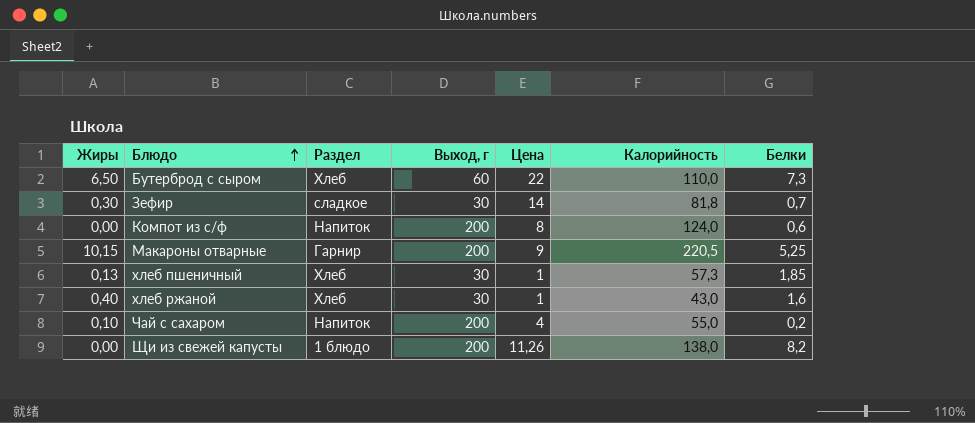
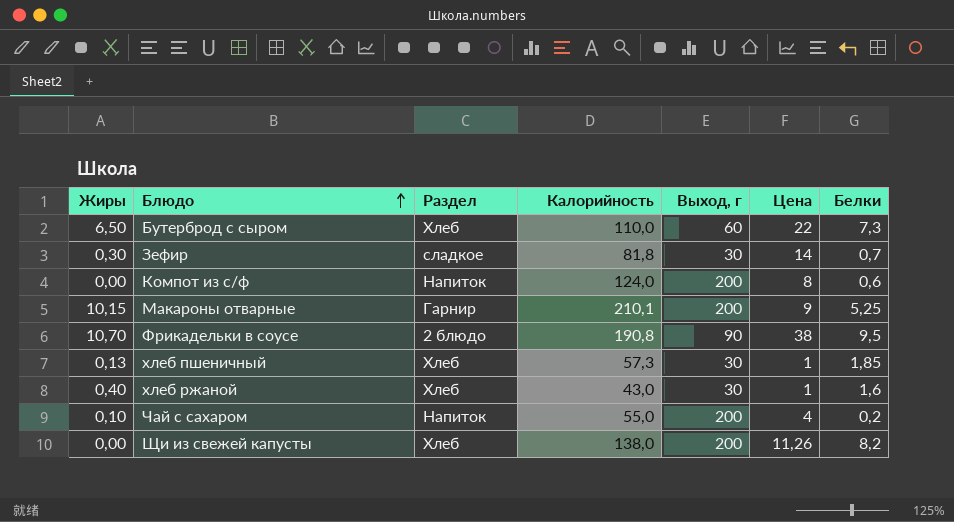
column Калорийность | position: 6 -> 4
Макароны отварные | Калорийность: 220,5 -> 210,1
row Фрикадельки в соусе: none -> 10,70 | 2 блюдо | 190,8 | 90 | 38 | 9,5
Щи из свежей капусты | Раздел: 1 блюдо -> Хлеб

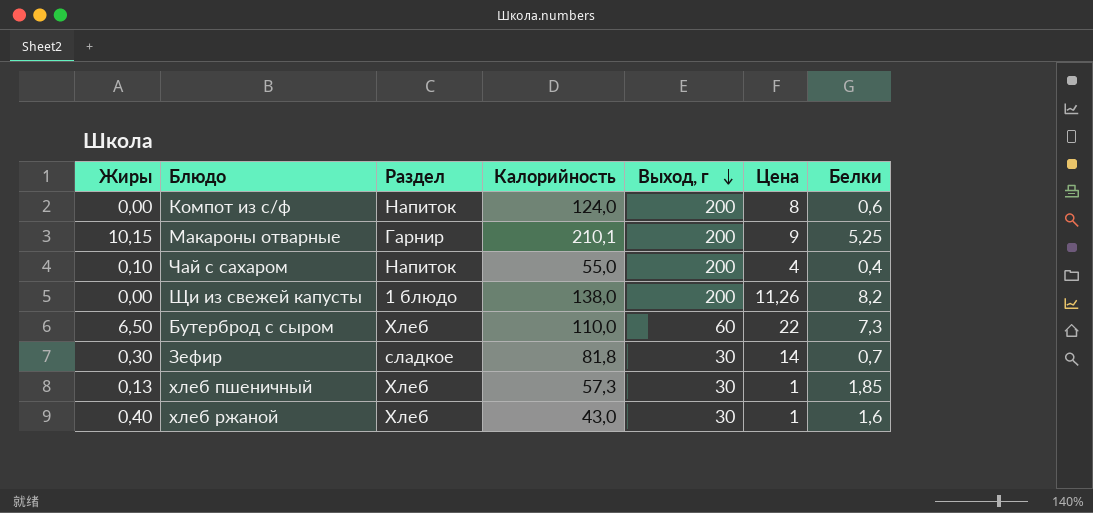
row order: Блюдо ascending -> Выход, г descending
row Фрикадельки в соусе: 10,70 | 2 блюдо | 190,8 | 90 | 38 | 9,5 -> none
Чай с сахаром | Белки: 0,2 -> 0,4
Щи из свежей капусты | Раздел: Хлеб -> 1 блюдо

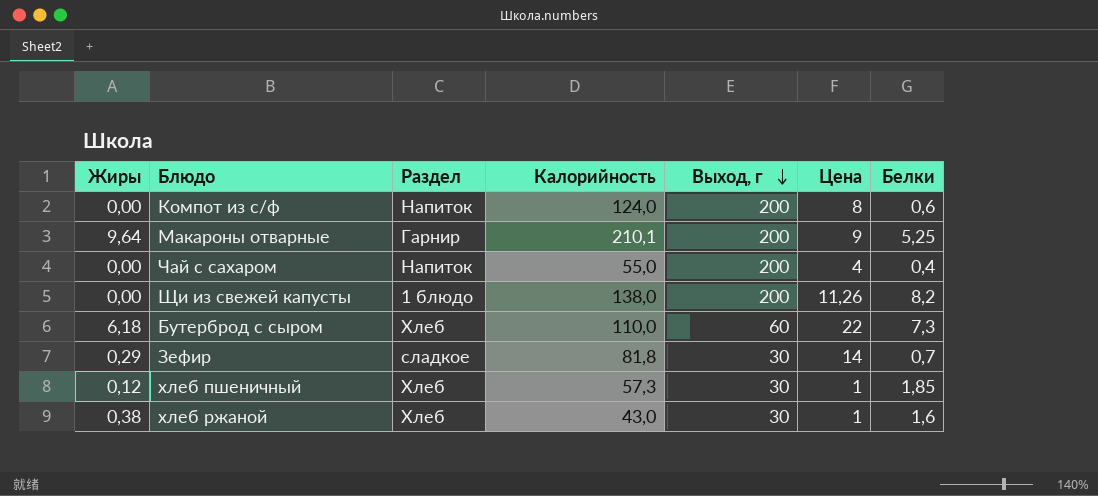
Макароны отварные | Жиры: 10,15 -> 9,64
Чай с сахаром | Жиры: 0,10 -> 0,00
Бутерброд с сыром | Жиры: 6,50 -> 6,18
Зефир | Жиры: 0,30 -> 0,29
хлеб пшеничный | Жиры: 0,13 -> 0,12
хлеб ржаной | Жиры: 0,40 -> 0,38

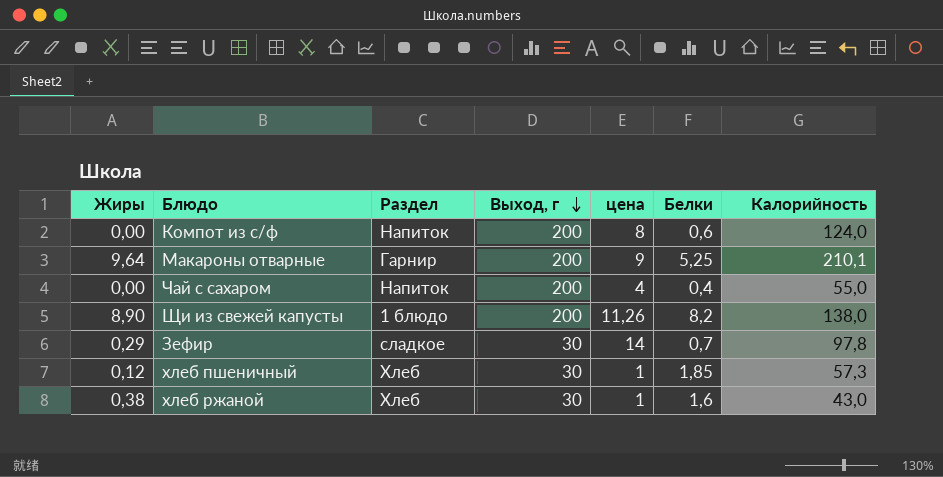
column name: Цена -> цена
column Калорийность | position: 4 -> 7
row Бутерброд с сыром: 6,18 | Хлеб | 110,0 | 60 | 22 | 7,3 -> none
Щи из свежей капусты | Жиры: 0,00 -> 8,90
Зефир | Калорийность: 81,8 -> 97,8

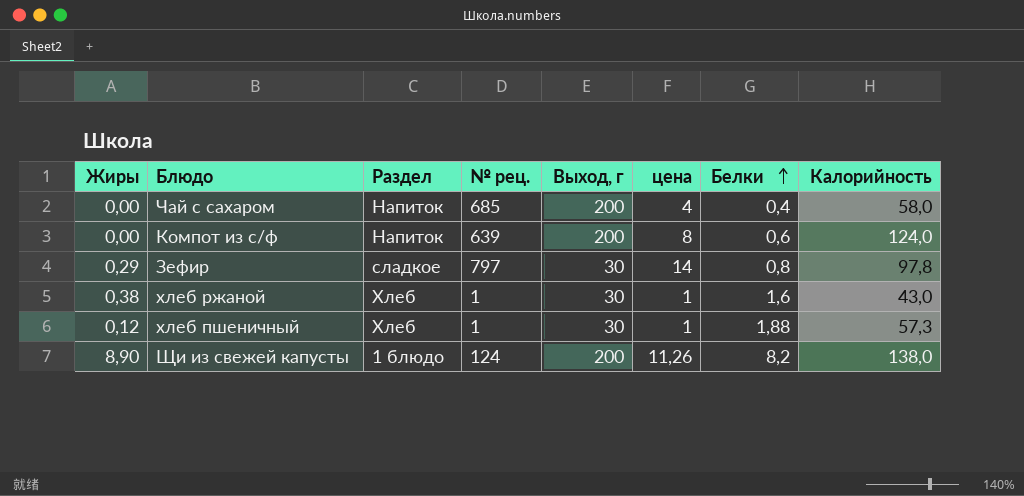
row order: Выход, г descending -> Белки ascending
column № рец. | position: none -> 4
row Макароны отварные: 9,64 | Гарнир | 200 | 9 | 5,25 | 210,1 -> none
Чай с сахаром | Калорийность: 55,0 -> 58,0
Зефир | Белки: 0,7 -> 0,8
хлеб пшеничный | Белки: 1,85 -> 1,88

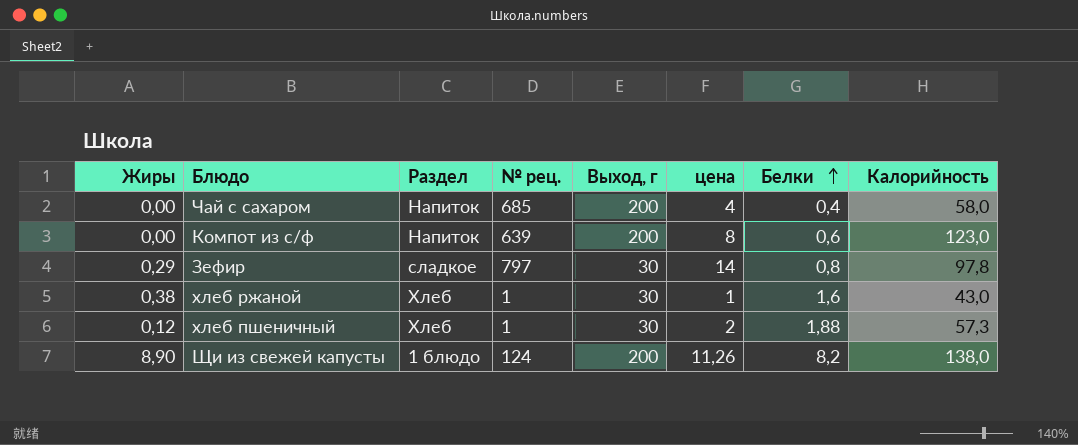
Компот из с/ф | Калорийность: 124,0 -> 123,0
хлеб пшеничный | цена: 1 -> 2

